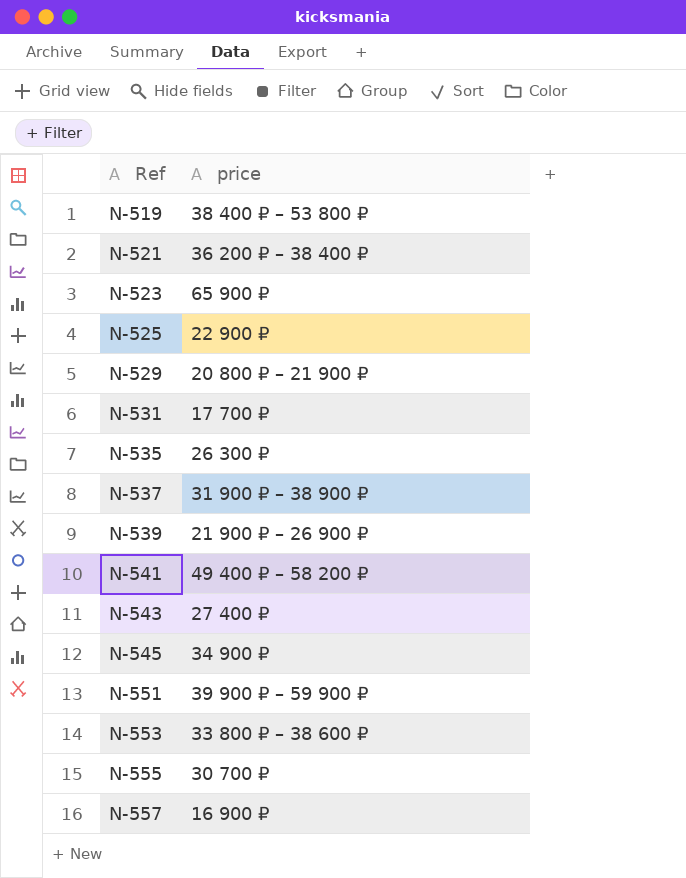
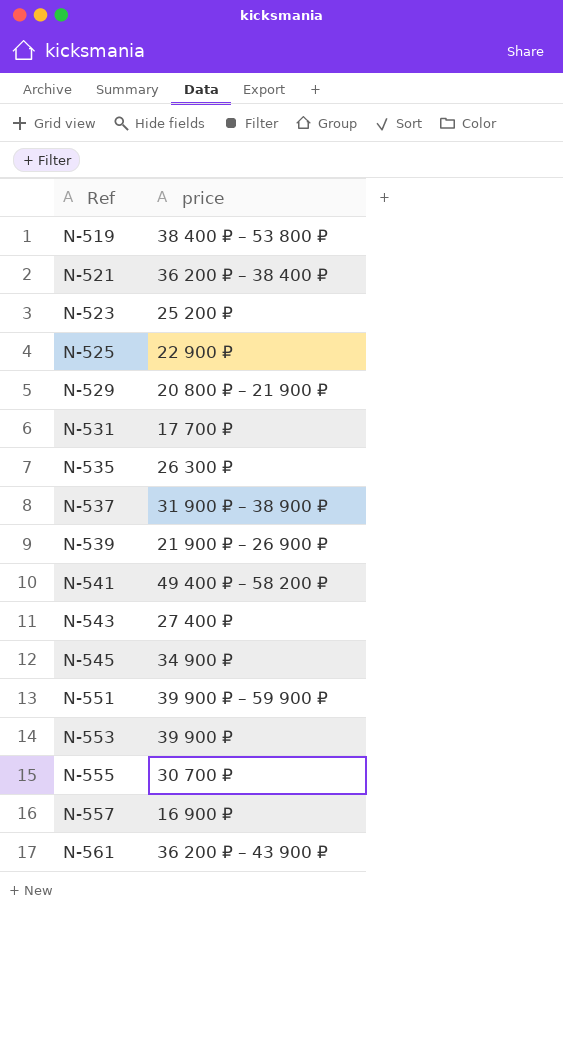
N-523 | price: 65 900 ₽ -> 25 200 ₽
N-553 | price: 33 800 ₽ – 38 600 ₽ -> 39 900 ₽
row N-561: none -> 36 200 ₽ – 43 900 ₽

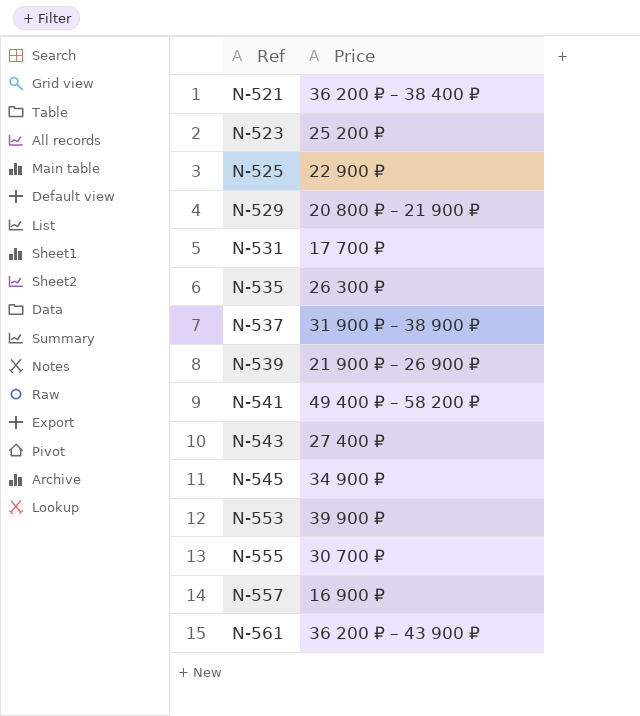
column name: price -> Price
row N-519: 38 400 ₽ – 53 800 ₽ -> none
row N-551: 39 900 ₽ – 59 900 ₽ -> none

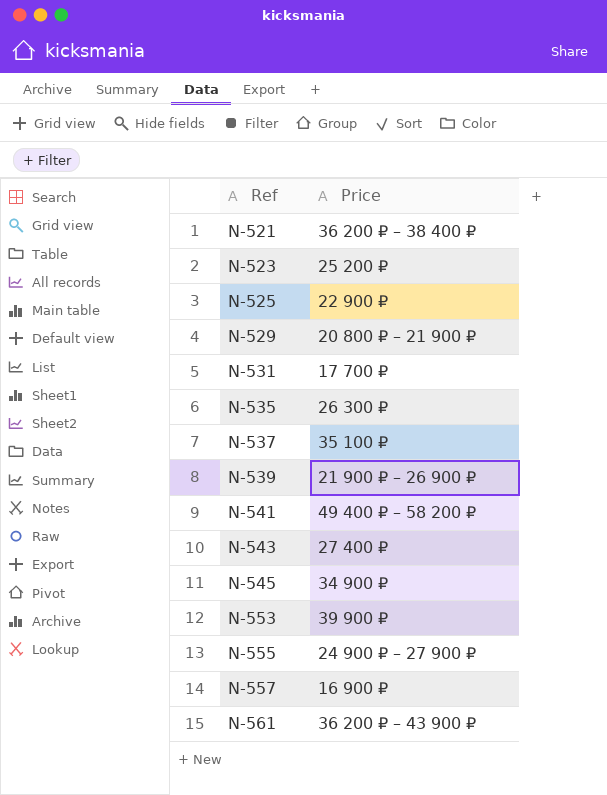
N-537 | Price: 31 900 ₽ – 38 900 ₽ -> 35 100 ₽
N-555 | Price: 30 700 ₽ -> 24 900 ₽ – 27 900 ₽

